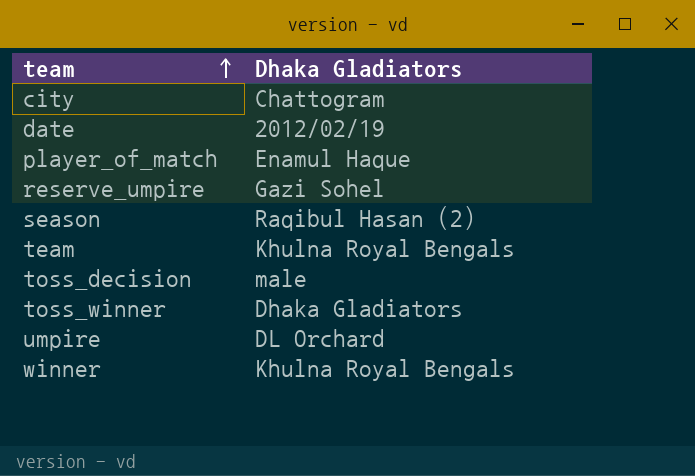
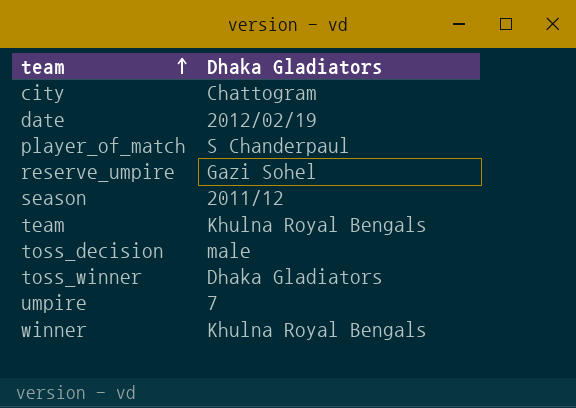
player_of_match | Dhaka Gladiators: Enamul Haque -> S Chanderpaul
season | Dhaka Gladiators: Raqibul Hasan (2) -> 2011/12
umpire | Dhaka Gladiators: DL Orchard -> 7

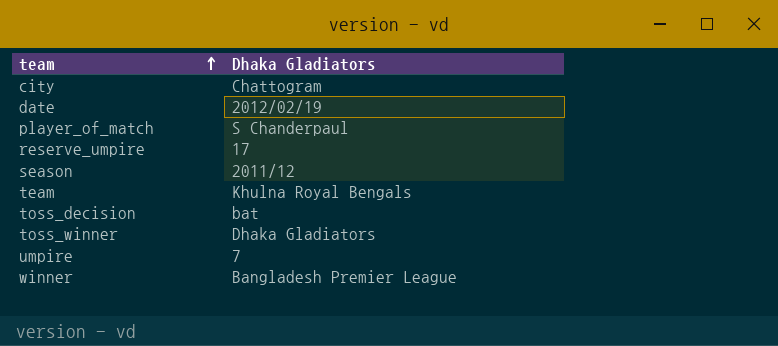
reserve_umpire | Dhaka Gladiators: Gazi Sohel -> 17
toss_decision | Dhaka Gladiators: male -> bat
winner | Dhaka Gladiators: Khulna Royal Bengals -> Bangladesh Premier League

